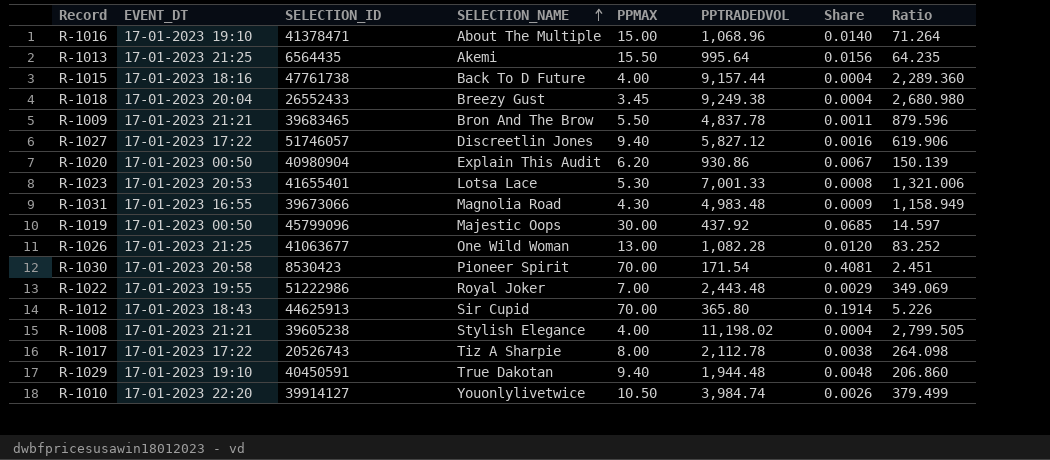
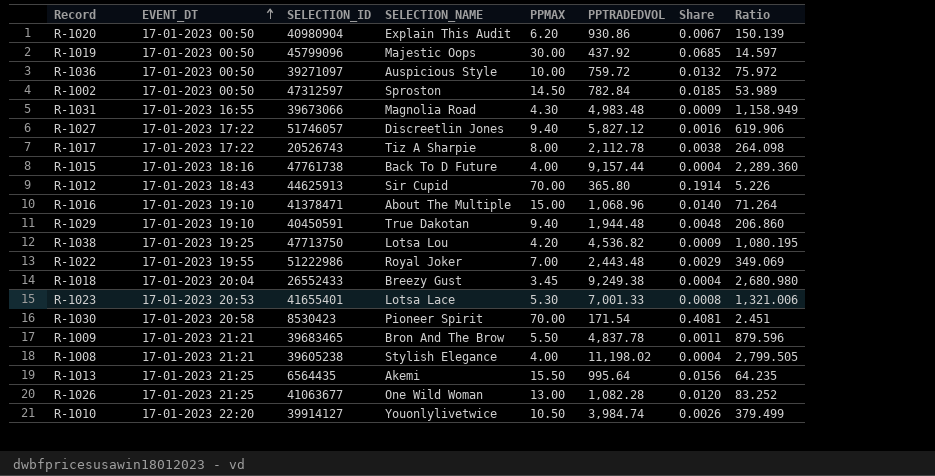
row order: SELECTION_NAME ascending -> EVENT_DT ascending
row R-1036: none -> 17-01-2023 00:50 | 39271097 | Auspicious Style | 10.00 | 759.72 | 0.0132 | 75.972
row R-1002: none -> 17-01-2023 00:50 | 47312597 | Sproston | 14.50 | 782.84 | 0.0185 | 53.989
row R-1038: none -> 17-01-2023 19:25 | 47713750 | Lotsa Lou | 4.20 | 4,536.82 | 0.0009 | 1,080.195

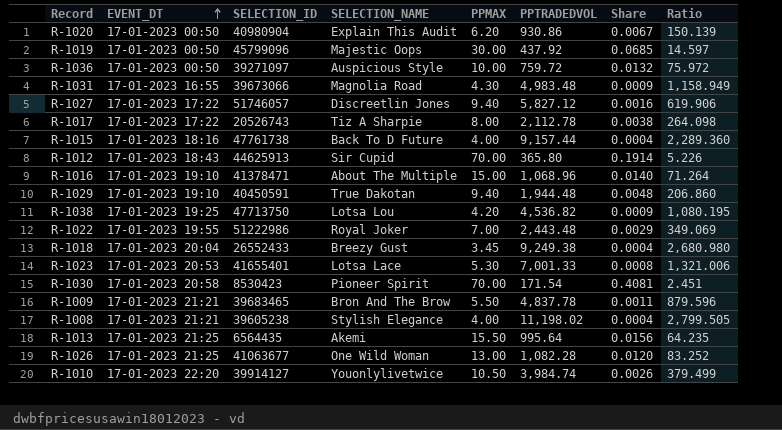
row R-1002: 17-01-2023 00:50 | 47312597 | Sproston | 14.50 | 782.84 | 0.0185 | 53.989 -> none

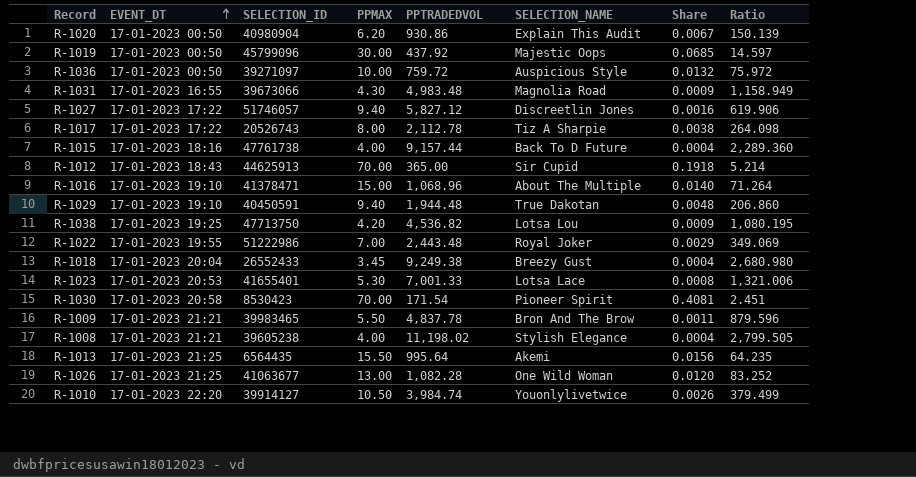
column SELECTION_NAME | position: 4 -> 6
R-1012 | PPTRADEDVOL: 365.80 -> 365.00
R-1012 | Share: 0.1914 -> 0.1918
R-1012 | Ratio: 5.226 -> 5.214
R-1009 | SELECTION_ID: 39683465 -> 39983465

